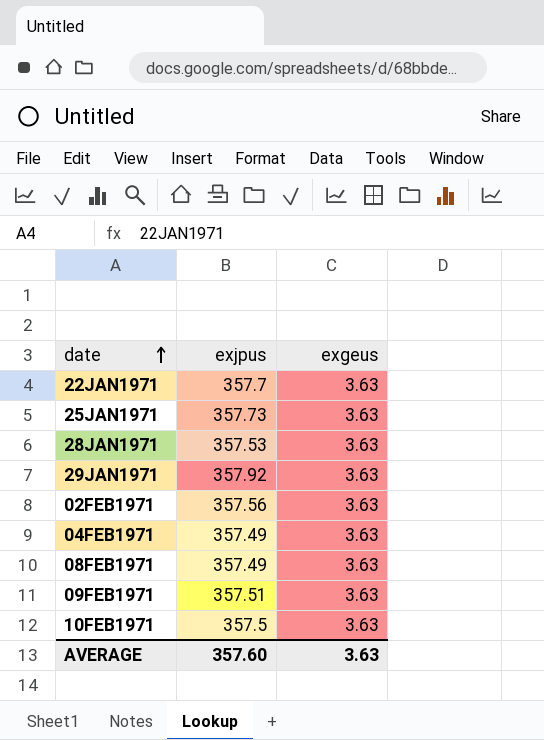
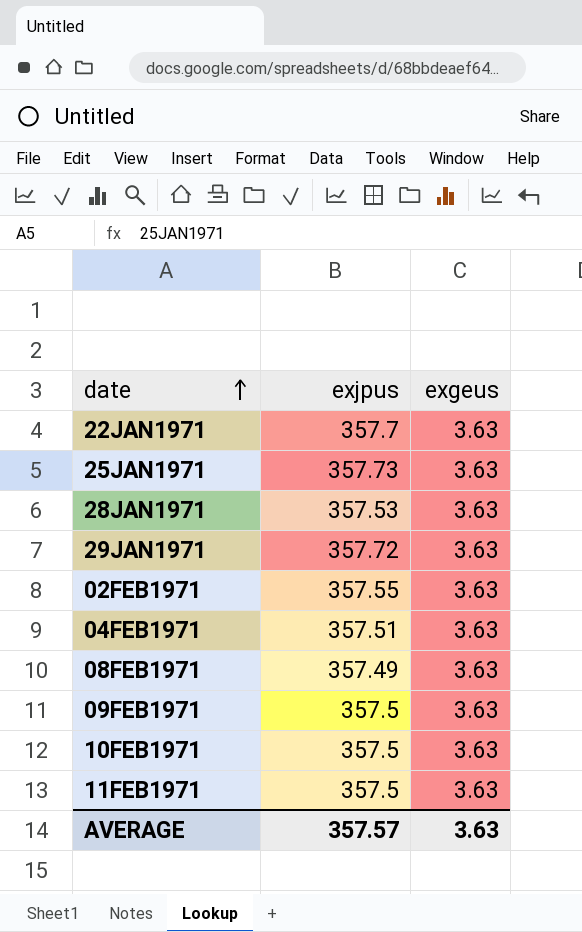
29JAN1971 | exjpus: 357.92 -> 357.72
02FEB1971 | exjpus: 357.56 -> 357.55
04FEB1971 | exjpus: 357.49 -> 357.51
09FEB1971 | exjpus: 357.51 -> 357.5
row 11FEB1971: none -> 357.5 | 3.63
AVERAGE | exjpus: 357.60 -> 357.57

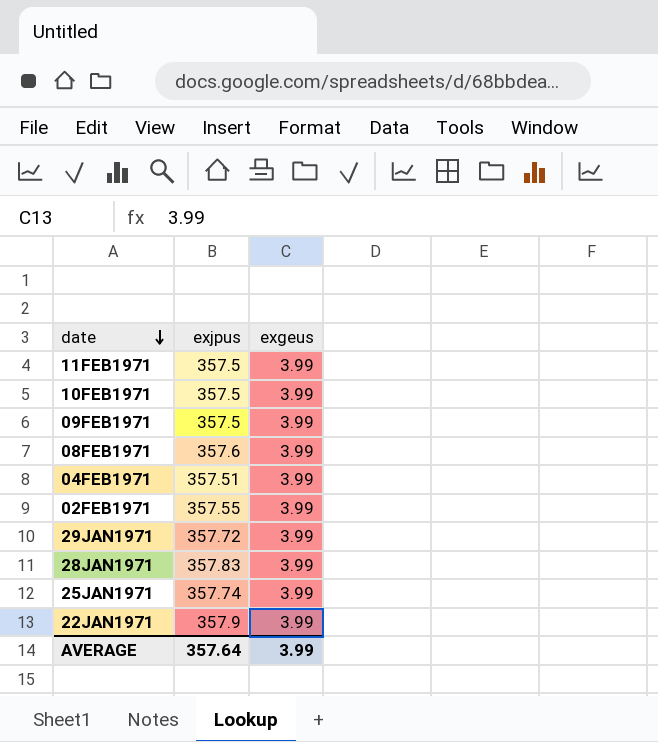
row order: date ascending -> date descending
11FEB1971 | exgeus: 3.63 -> 3.99
10FEB1971 | exgeus: 3.63 -> 3.99
09FEB1971 | exgeus: 3.63 -> 3.99
08FEB1971 | exjpus: 357.49 -> 357.6
08FEB1971 | exgeus: 3.63 -> 3.99
04FEB1971 | exgeus: 3.63 -> 3.99
02FEB1971 | exgeus: 3.63 -> 3.99
29JAN1971 | exgeus: 3.63 -> 3.99
28JAN1971 | exjpus: 357.53 -> 357.83
28JAN1971 | exgeus: 3.63 -> 3.99
25JAN1971 | exjpus: 357.73 -> 357.74
25JAN1971 | exgeus: 3.63 -> 3.99
22JAN1971 | exjpus: 357.7 -> 357.9
22JAN1971 | exgeus: 3.63 -> 3.99
AVERAGE | exjpus: 357.57 -> 357.64
AVERAGE | exgeus: 3.63 -> 3.99

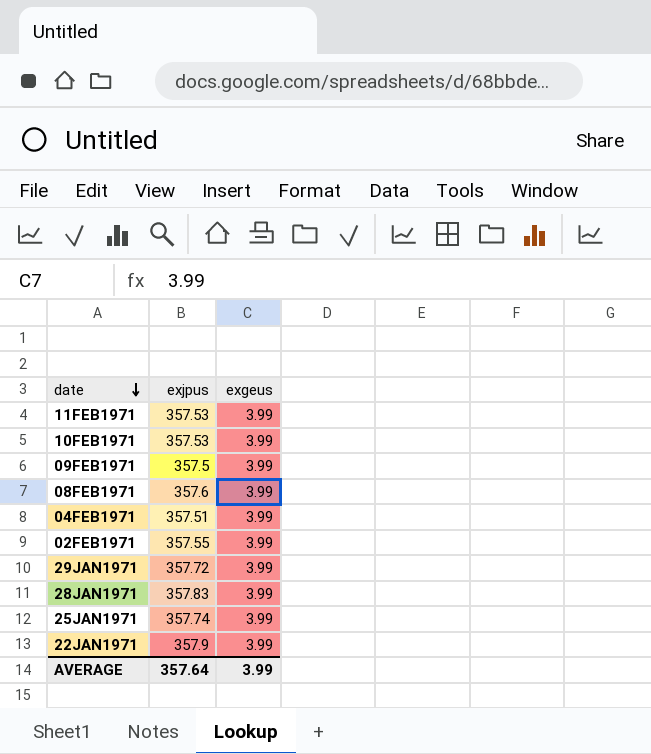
11FEB1971 | exjpus: 357.5 -> 357.53
10FEB1971 | exjpus: 357.5 -> 357.53

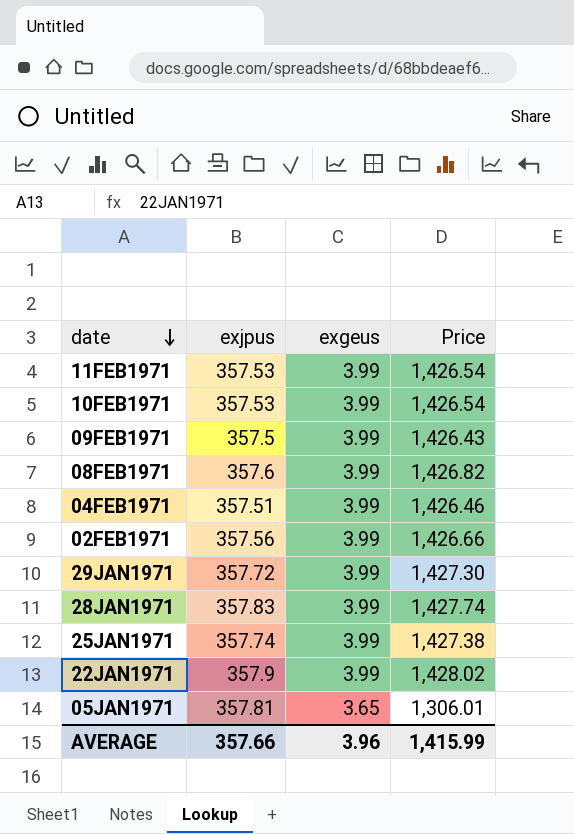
column Price | formula: none -> [exjpus] * [exgeus]
02FEB1971 | exjpus: 357.55 -> 357.56
row 05JAN1971: none -> 357.81 | 3.65 | 1,306.01
AVERAGE | exjpus: 357.64 -> 357.66
AVERAGE | exgeus: 3.99 -> 3.96

